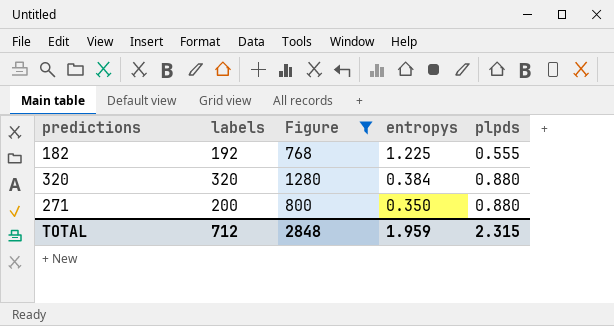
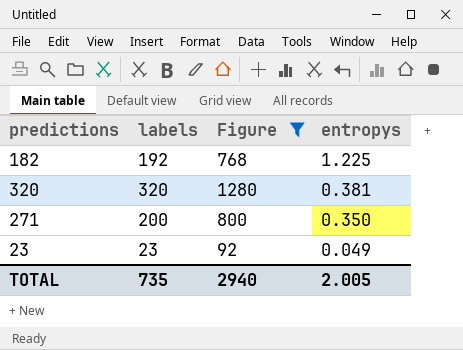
column plpds | position: 5 -> none
320 | entropys: 0.384 -> 0.381
row 23: none -> 23 | 92 | 0.049
TOTAL | labels: 712 -> 735
TOTAL | Figure: 2848 -> 2940
TOTAL | entropys: 1.959 -> 2.005

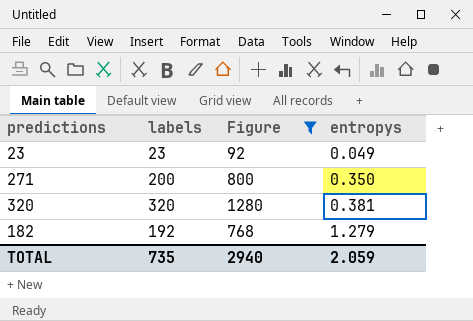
row order: entropys descending -> entropys ascending
182 | entropys: 1.225 -> 1.279
TOTAL | entropys: 2.005 -> 2.059

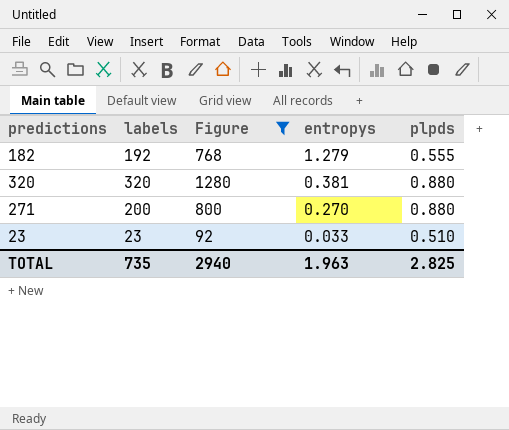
row order: entropys ascending -> entropys descending
column plpds | position: none -> 5
271 | entropys: 0.350 -> 0.270
23 | entropys: 0.049 -> 0.033
TOTAL | entropys: 2.059 -> 1.963

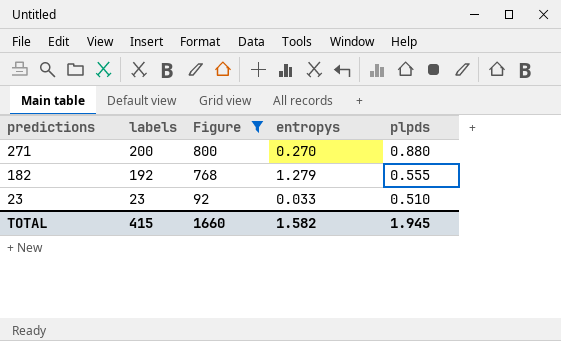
row order: entropys descending -> predictions descending
row 320: 320 | 1280 | 0.381 | 0.880 -> none
TOTAL | labels: 735 -> 415
TOTAL | Figure: 2940 -> 1660
TOTAL | entropys: 1.963 -> 1.582
TOTAL | plpds: 2.825 -> 1.945

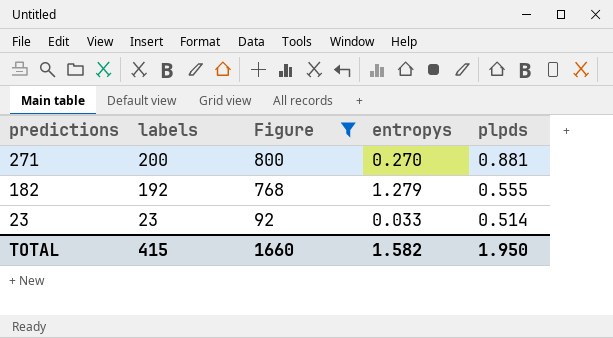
271 | plpds: 0.880 -> 0.881
23 | plpds: 0.510 -> 0.514
TOTAL | plpds: 1.945 -> 1.950

